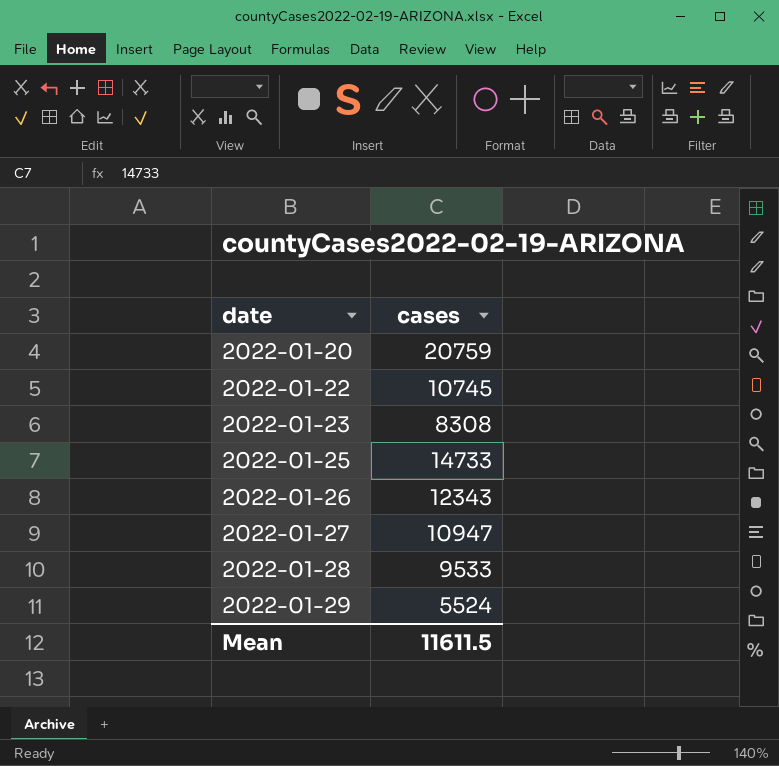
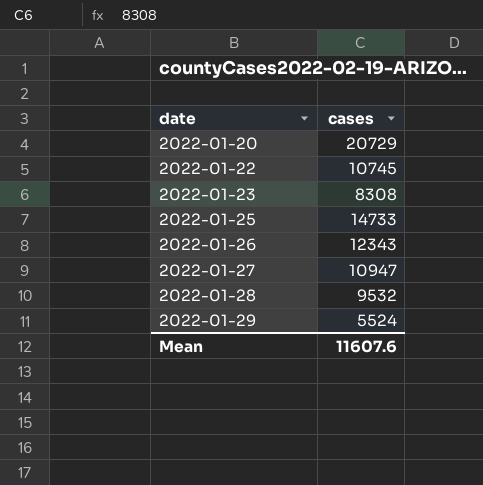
2022-01-20 | cases: 20759 -> 20729
2022-01-28 | cases: 9533 -> 9532
Mean | cases: 11611.5 -> 11607.6

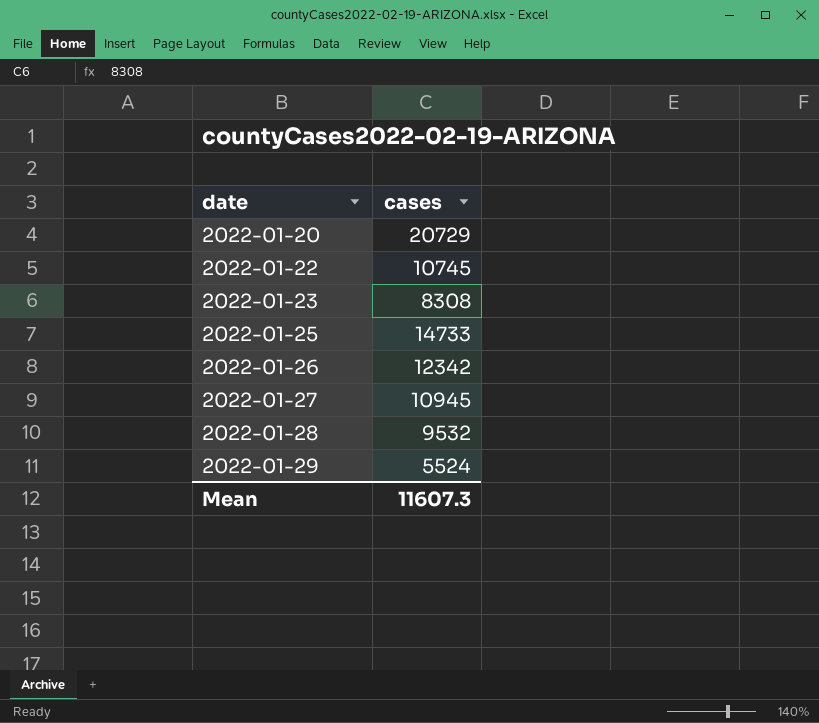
2022-01-26 | cases: 12343 -> 12342
2022-01-27 | cases: 10947 -> 10945
Mean | cases: 11607.6 -> 11607.3

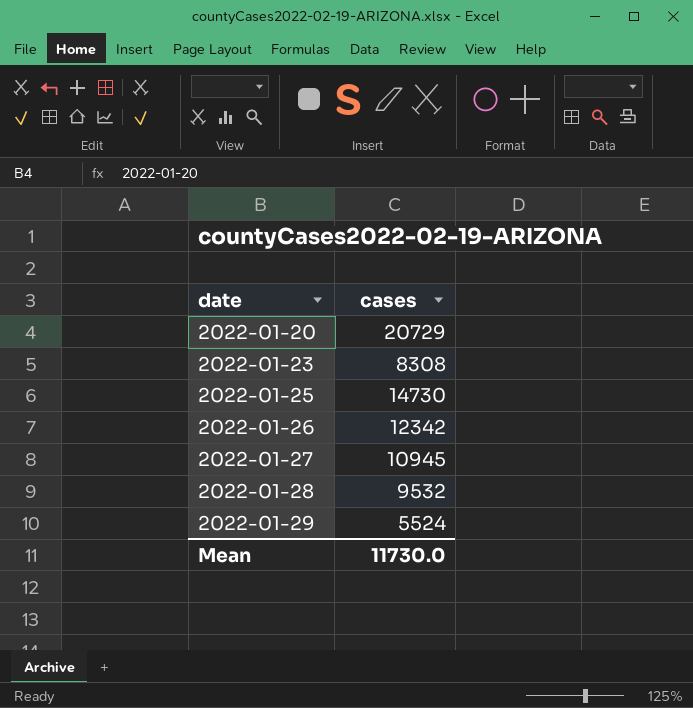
row 2022-01-22: 10745 -> none
2022-01-25 | cases: 14733 -> 14730
Mean | cases: 11607.3 -> 11730.0

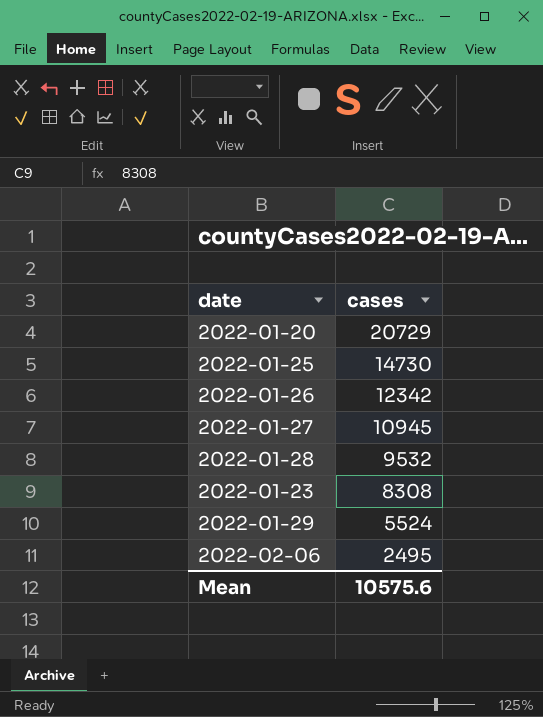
row order: date ascending -> cases descending
row 2022-02-06: none -> 2495
Mean | cases: 11730.0 -> 10575.6

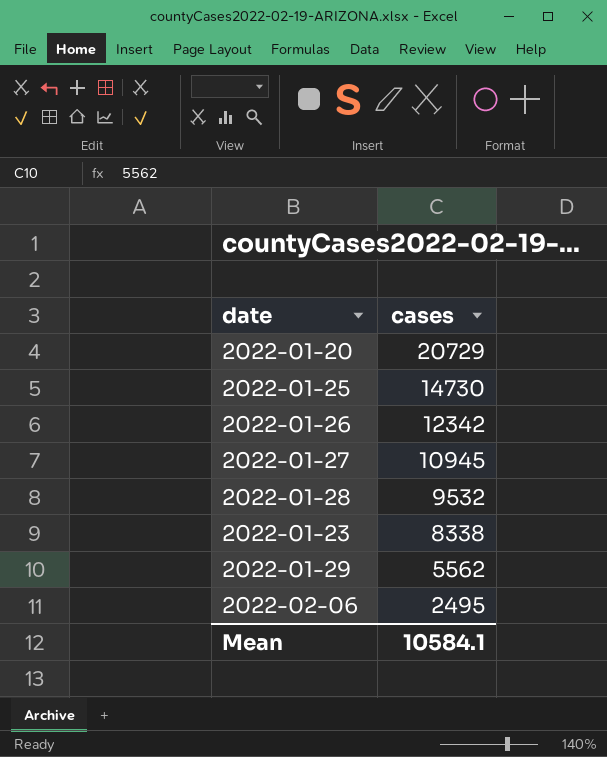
2022-01-23 | cases: 8308 -> 8338
2022-01-29 | cases: 5524 -> 5562
Mean | cases: 10575.6 -> 10584.1

